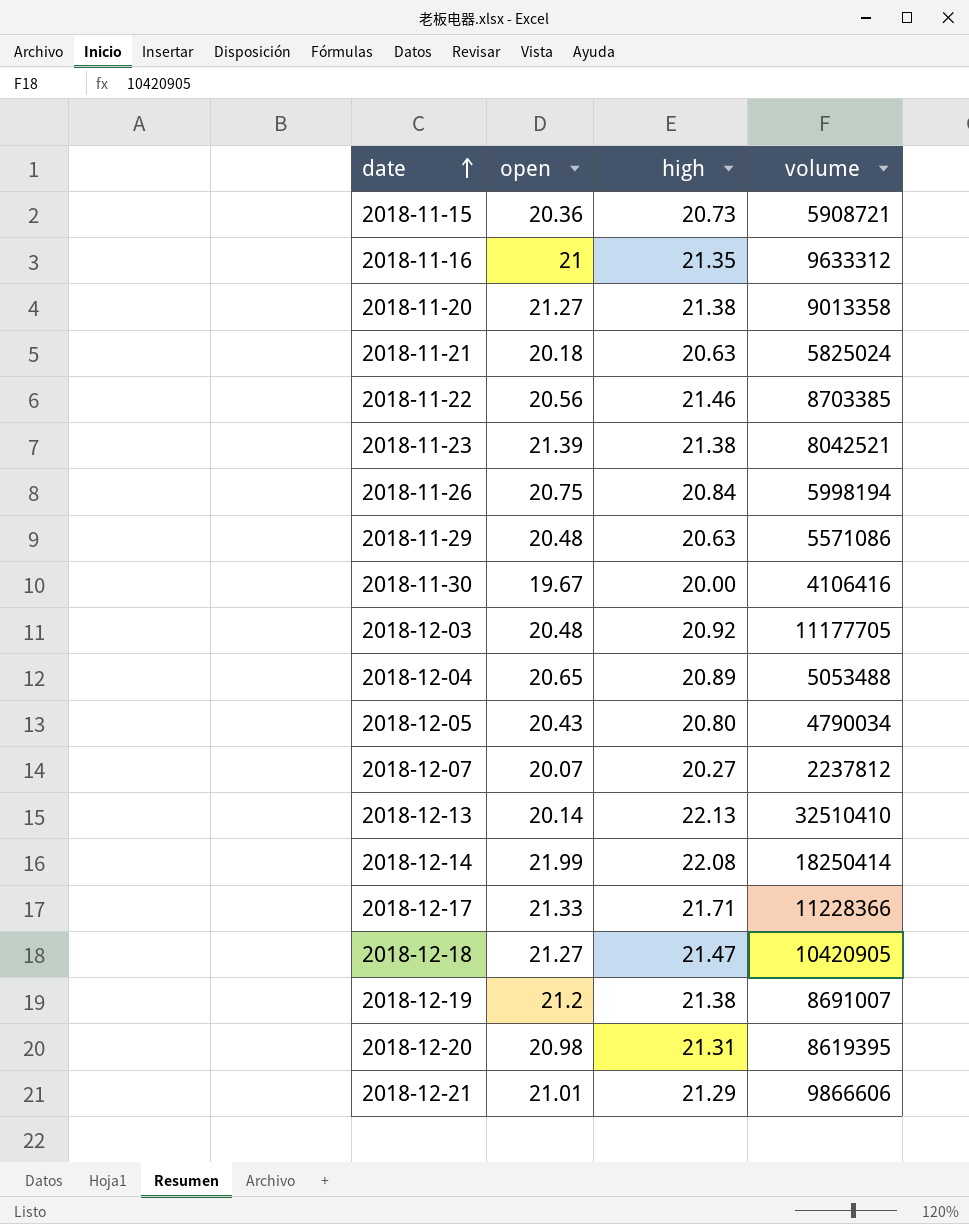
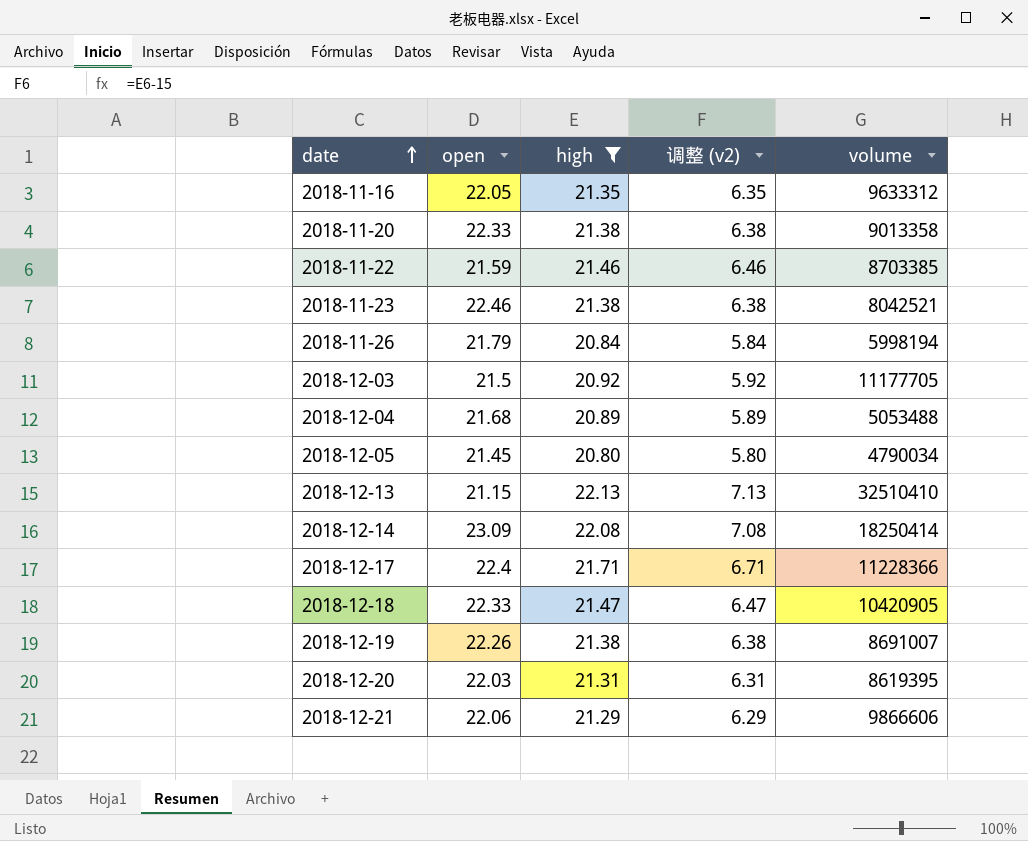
filter: none -> high >= 20.80
column 调整 (v2) | formula: none -> [high] - 15
2018-11-16 | open: 21 -> 22.05
2018-11-20 | open: 21.27 -> 22.33
2018-11-22 | open: 20.56 -> 21.59
2018-11-23 | open: 21.39 -> 22.46
2018-11-26 | open: 20.75 -> 21.79
2018-12-03 | open: 20.48 -> 21.5
2018-12-04 | open: 20.65 -> 21.68
2018-12-05 | open: 20.43 -> 21.45
2018-12-13 | open: 20.14 -> 21.15
2018-12-14 | open: 21.99 -> 23.09
2018-12-17 | open: 21.33 -> 22.4
2018-12-18 | open: 21.27 -> 22.33
2018-12-19 | open: 21.2 -> 22.26
2018-12-20 | open: 20.98 -> 22.03
2018-12-21 | open: 21.01 -> 22.06

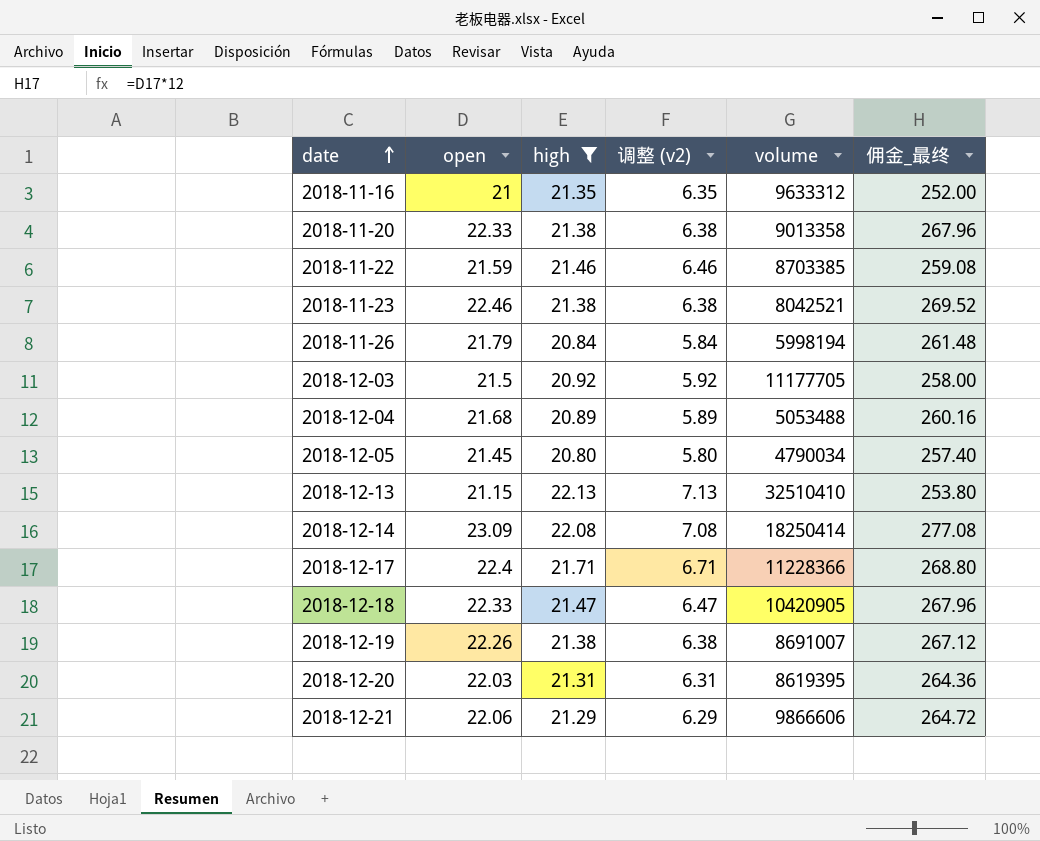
column 佣金_最终 | formula: none -> [open] * 12
2018-11-16 | open: 22.05 -> 21

